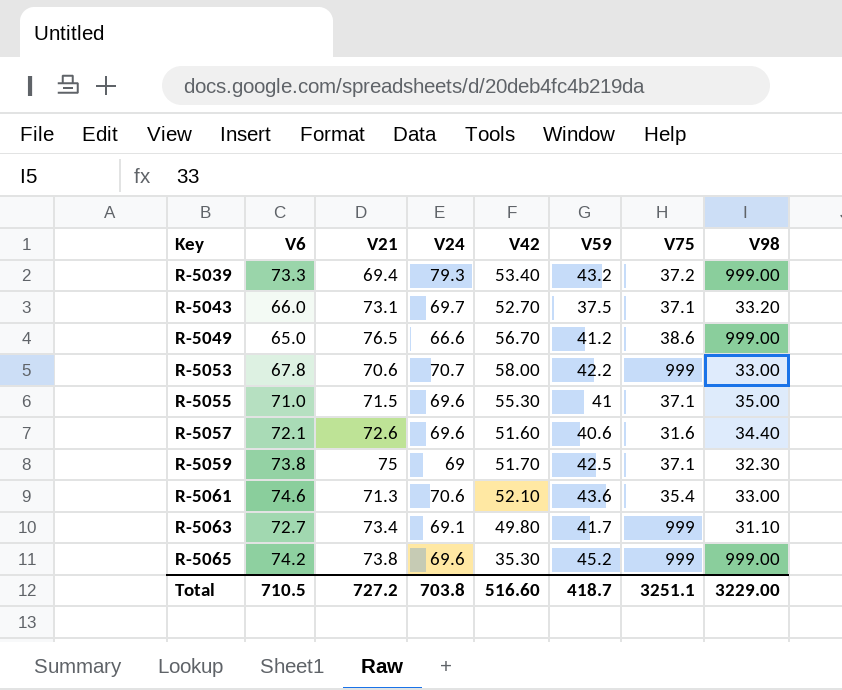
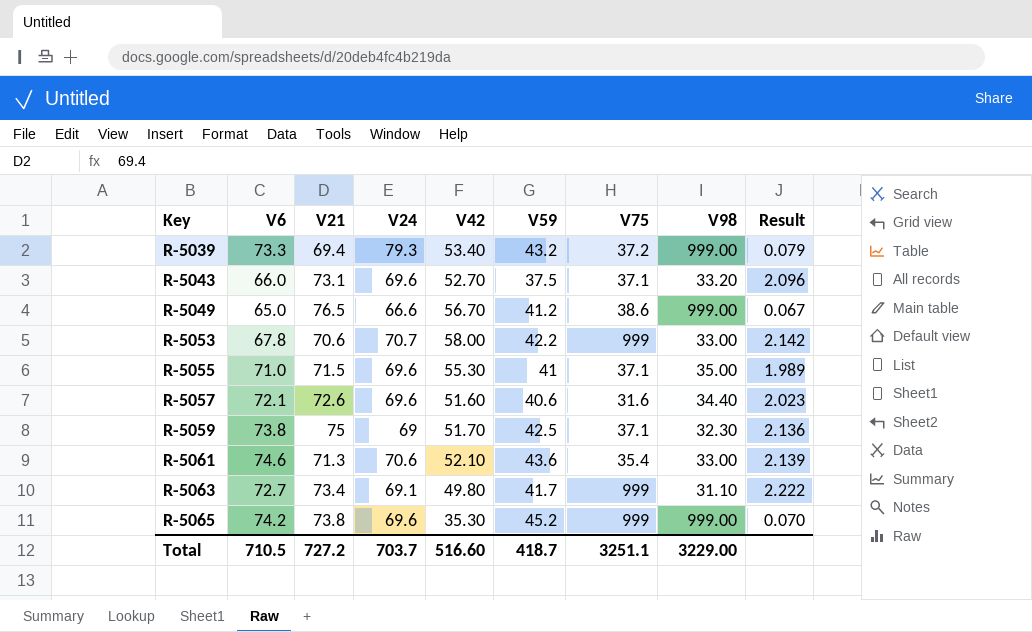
column Result | formula: none -> [V24] / [V98]
R-5043 | V24: 69.7 -> 69.6
Total | V24: 703.8 -> 703.7

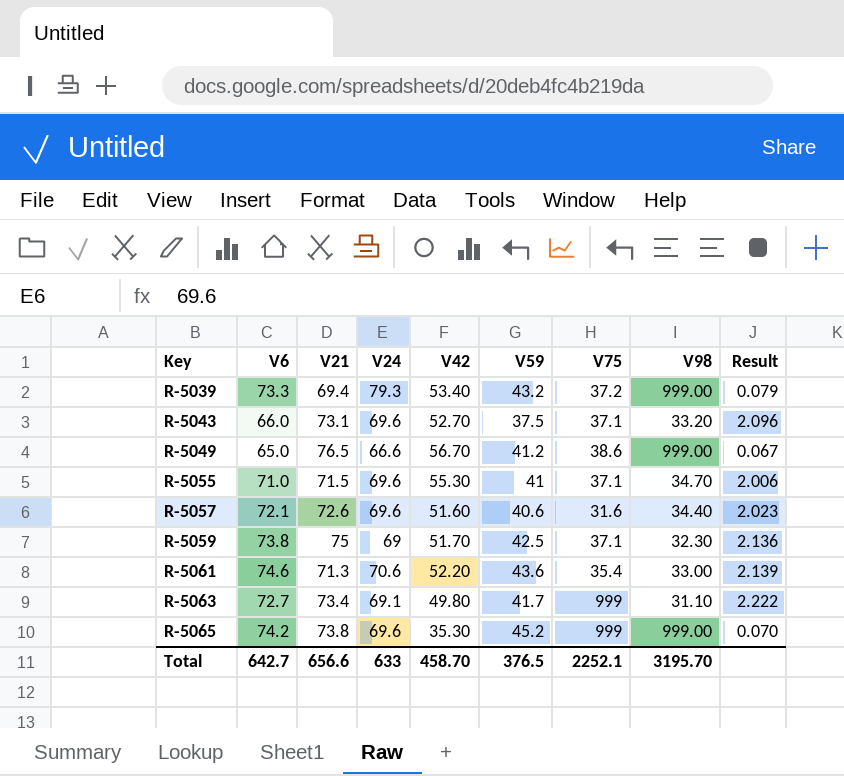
row R-5053: 67.8 | 70.6 | 70.7 | 58.00 | 42.2 | 999 | 33.00 | 2.142 -> none
R-5055 | V98: 35.00 -> 34.70
R-5055 | Result: 1.989 -> 2.006
R-5061 | V42: 52.10 -> 52.20
Total | V6: 710.5 -> 642.7
Total | V21: 727.2 -> 656.6
Total | V24: 703.7 -> 633
Total | V42: 516.60 -> 458.70
Total | V59: 418.7 -> 376.5
Total | V75: 3251.1 -> 2252.1
Total | V98: 3229.00 -> 3195.70

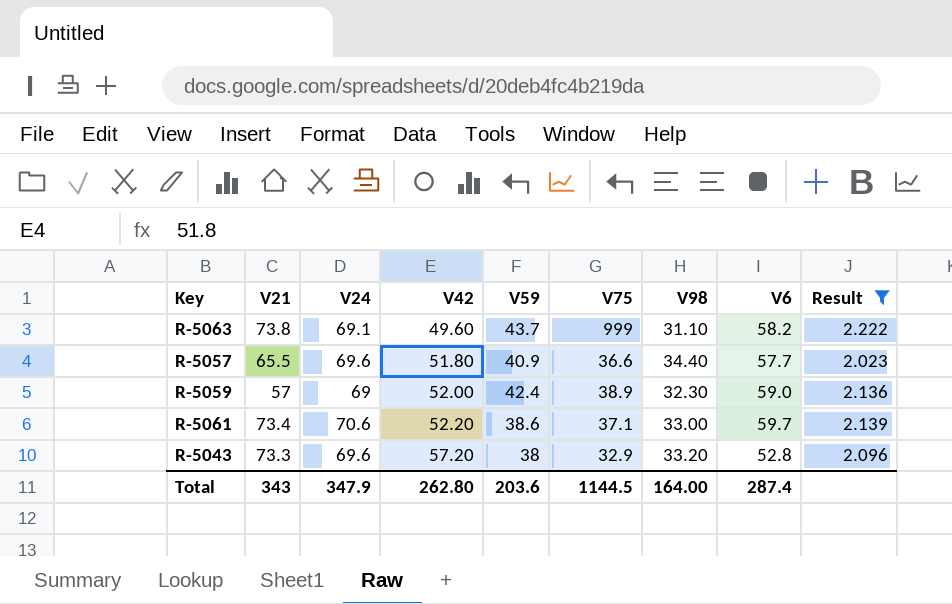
filter: none -> Result >= 2.023
row order: Key ascending -> V42 ascending
column V6 | position: 2 -> 8
R-5063 | V21: 73.4 -> 73.8
R-5063 | V42: 49.80 -> 49.60
R-5063 | V59: 41.7 -> 43.7
R-5063 | V6: 72.7 -> 58.2
R-5057 | V21: 72.6 -> 65.5
R-5057 | V42: 51.60 -> 51.80
R-5057 | V59: 40.6 -> 40.9
R-5057 | V75: 31.6 -> 36.6
R-5057 | V6: 72.1 -> 57.7
R-5059 | V21: 75 -> 57
R-5059 | V42: 51.70 -> 52.00
R-5059 | V59: 42.5 -> 42.4
R-5059 | V75: 37.1 -> 38.9
R-5059 | V6: 73.8 -> 59.0
R-5061 | V21: 71.3 -> 73.4
R-5061 | V59: 43.6 -> 38.6
R-5061 | V75: 35.4 -> 37.1
R-5061 | V6: 74.6 -> 59.7
R-5043 | V21: 73.1 -> 73.3
R-5043 | V42: 52.70 -> 57.20
R-5043 | V59: 37.5 -> 38
R-5043 | V75: 37.1 -> 32.9
R-5043 | V6: 66.0 -> 52.8
Total | V21: 656.6 -> 343
Total | V24: 633 -> 347.9
Total | V42: 458.70 -> 262.80
Total | V59: 376.5 -> 203.6
Total | V75: 2252.1 -> 1144.5
Total | V98: 3195.70 -> 164.00
Total | V6: 642.7 -> 287.4

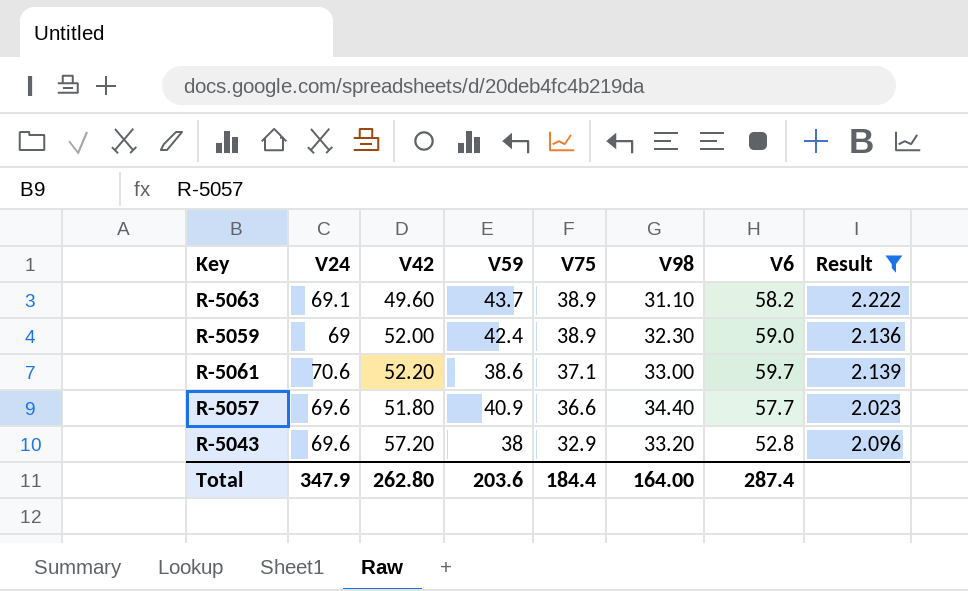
row order: V42 ascending -> V75 descending
column V21 | position: 2 -> none
R-5063 | V75: 999 -> 38.9
Total | V75: 1144.5 -> 184.4

